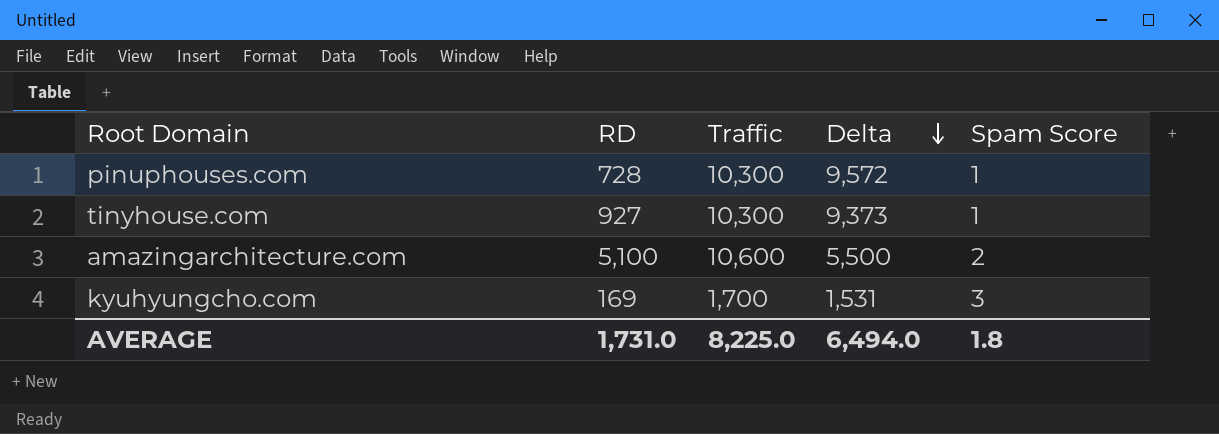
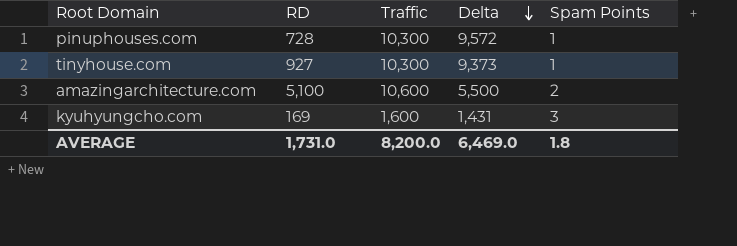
column name: Spam Score -> Spam Points
kyuhyungcho.com | Traffic: 1,700 -> 1,600
kyuhyungcho.com | Delta: 1,531 -> 1,431
AVERAGE | Traffic: 8,225.0 -> 8,200.0
AVERAGE | Delta: 6,494.0 -> 6,469.0

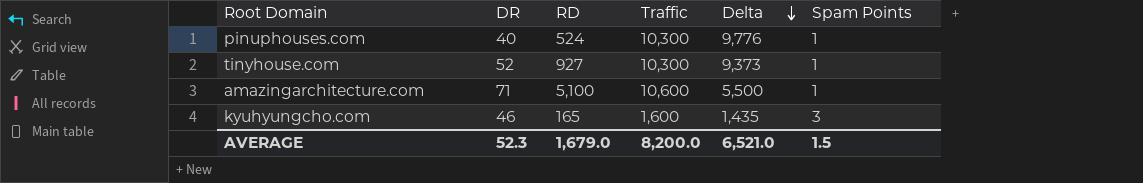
column DR | position: none -> 2
pinuphouses.com | RD: 728 -> 524
pinuphouses.com | Delta: 9,572 -> 9,776
amazingarchitecture.com | Spam Points: 2 -> 1
kyuhyungcho.com | RD: 169 -> 165
kyuhyungcho.com | Delta: 1,431 -> 1,435
AVERAGE | RD: 1,731.0 -> 1,679.0
AVERAGE | Delta: 6,469.0 -> 6,521.0
AVERAGE | Spam Points: 1.8 -> 1.5

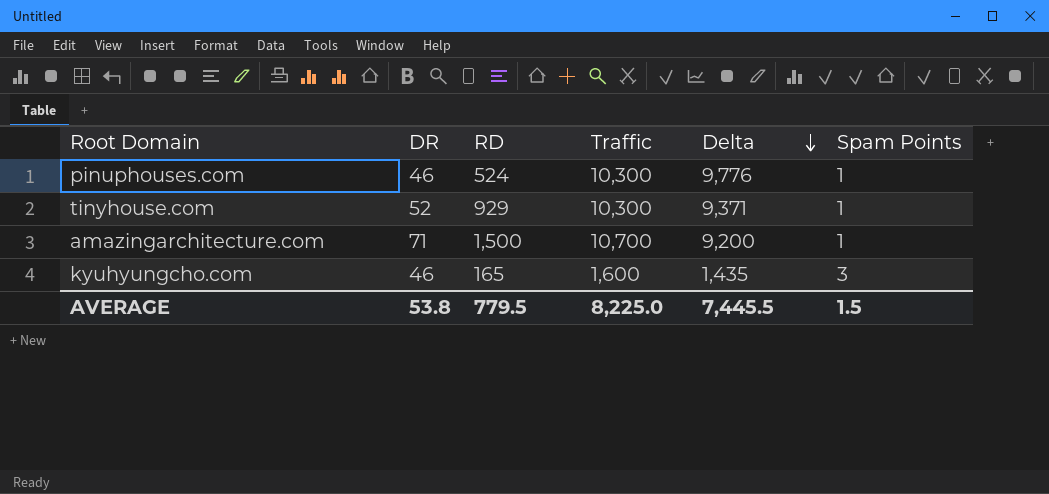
pinuphouses.com | DR: 40 -> 46
tinyhouse.com | RD: 927 -> 929
tinyhouse.com | Delta: 9,373 -> 9,371
amazingarchitecture.com | RD: 5,100 -> 1,500
amazingarchitecture.com | Traffic: 10,600 -> 10,700
amazingarchitecture.com | Delta: 5,500 -> 9,200
AVERAGE | DR: 52.3 -> 53.8
AVERAGE | RD: 1,679.0 -> 779.5
AVERAGE | Traffic: 8,200.0 -> 8,225.0
AVERAGE | Delta: 6,521.0 -> 7,445.5

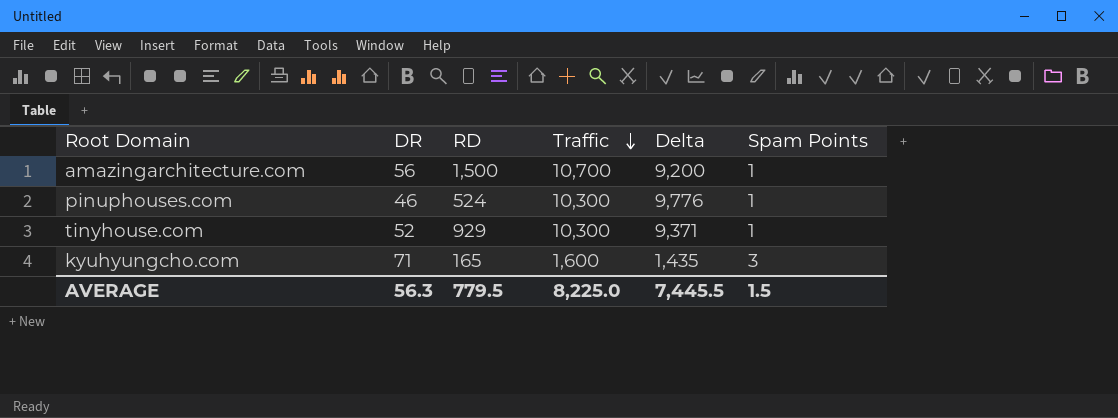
row order: Delta descending -> Traffic descending
amazingarchitecture.com | DR: 71 -> 56
kyuhyungcho.com | DR: 46 -> 71
AVERAGE | DR: 53.8 -> 56.3

